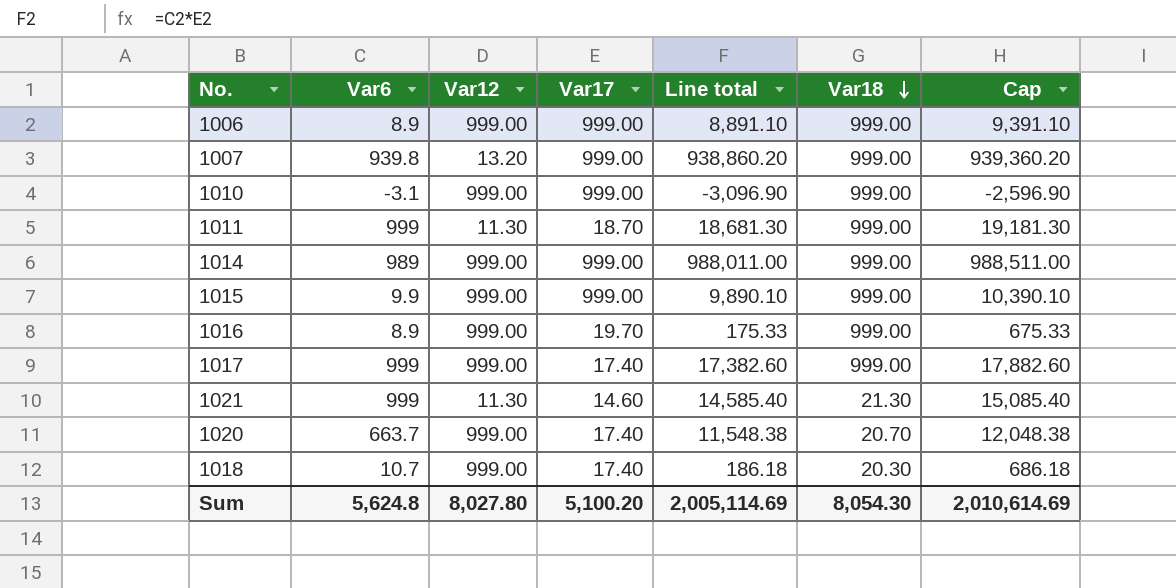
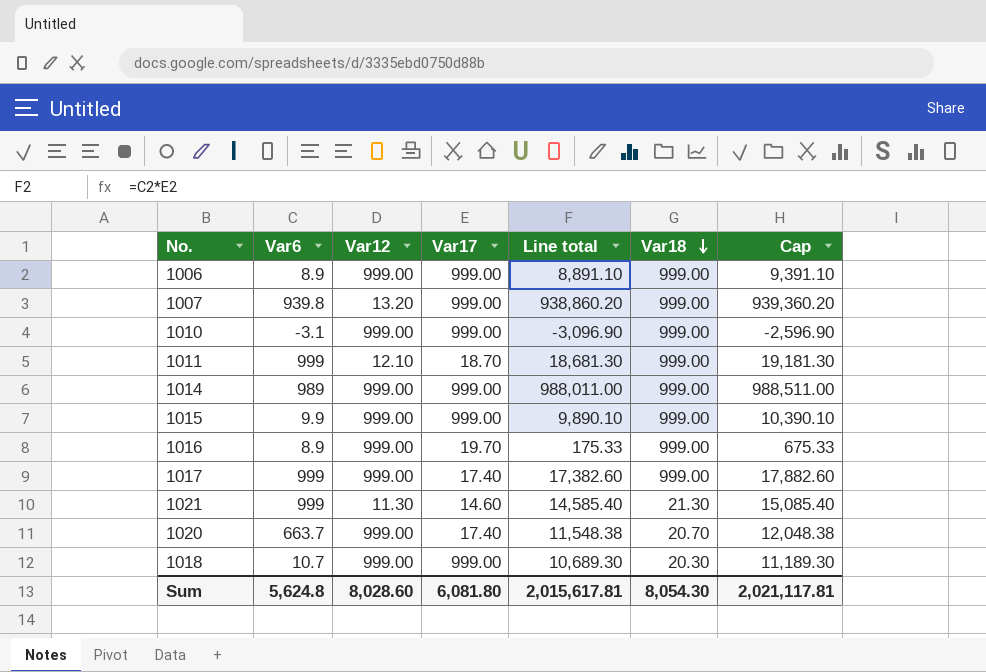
1011 | Var12: 11.30 -> 12.10
1018 | Var17: 17.40 -> 999.00
1018 | Line total: 186.18 -> 10,689.30
1018 | Cap: 686.18 -> 11,189.30
Sum | Var12: 8,027.80 -> 8,028.60
Sum | Var17: 5,100.20 -> 6,081.80
Sum | Line total: 2,005,114.69 -> 2,015,617.81
Sum | Cap: 2,010,614.69 -> 2,021,117.81

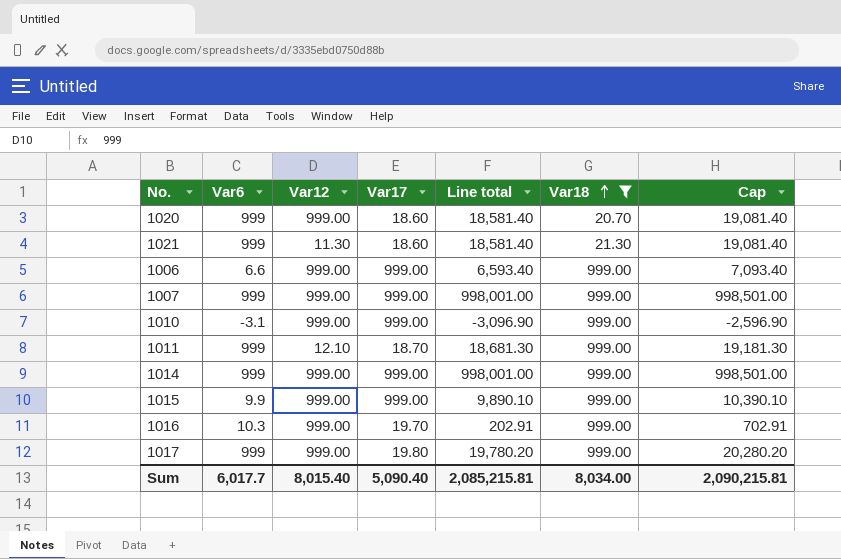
filter: none -> Var18 != 20.30
row order: Var18 descending -> Var18 ascending
1020 | Var6: 663.7 -> 999
1020 | Var17: 17.40 -> 18.60
1020 | Line total: 11,548.38 -> 18,581.40
1020 | Cap: 12,048.38 -> 19,081.40
1021 | Var17: 14.60 -> 18.60
1021 | Line total: 14,585.40 -> 18,581.40
1021 | Cap: 15,085.40 -> 19,081.40
1006 | Var6: 8.9 -> 6.6
1006 | Line total: 8,891.10 -> 6,593.40
1006 | Cap: 9,391.10 -> 7,093.40
1007 | Var6: 939.8 -> 999
1007 | Var12: 13.20 -> 999.00
1007 | Line total: 938,860.20 -> 998,001.00
1007 | Cap: 939,360.20 -> 998,501.00
1014 | Var6: 989 -> 999
1014 | Line total: 988,011.00 -> 998,001.00
1014 | Cap: 988,511.00 -> 998,501.00
1016 | Var6: 8.9 -> 10.3
1016 | Line total: 175.33 -> 202.91
1016 | Cap: 675.33 -> 702.91
1017 | Var17: 17.40 -> 19.80
1017 | Line total: 17,382.60 -> 19,780.20
1017 | Cap: 17,882.60 -> 20,280.20
Sum | Var6: 5,624.8 -> 6,017.7
Sum | Var12: 8,028.60 -> 8,015.40
Sum | Var17: 6,081.80 -> 5,090.40
Sum | Line total: 2,015,617.81 -> 2,085,215.81
Sum | Var18: 8,054.30 -> 8,034.00
Sum | Cap: 2,021,117.81 -> 2,090,215.81

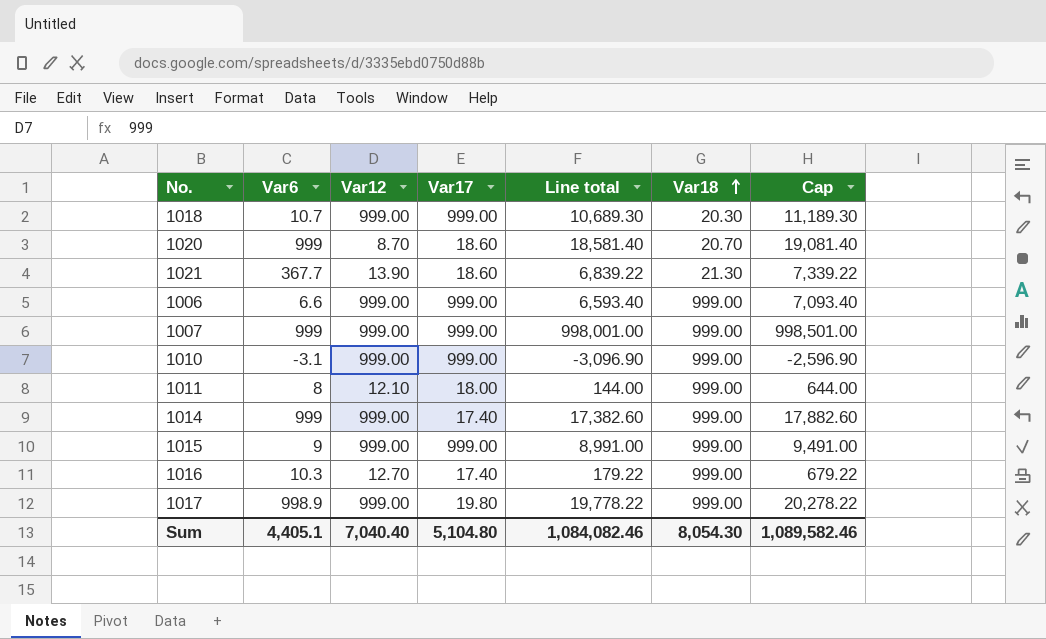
filter: Var18 != 20.30 -> none
1020 | Var12: 999.00 -> 8.70
1021 | Var6: 999 -> 367.7
1021 | Var12: 11.30 -> 13.90
1021 | Line total: 18,581.40 -> 6,839.22
1021 | Cap: 19,081.40 -> 7,339.22
1011 | Var6: 999 -> 8
1011 | Var17: 18.70 -> 18.00
1011 | Line total: 18,681.30 -> 144.00
1011 | Cap: 19,181.30 -> 644.00
1014 | Var17: 999.00 -> 17.40
1014 | Line total: 998,001.00 -> 17,382.60
1014 | Cap: 998,501.00 -> 17,882.60
1015 | Var6: 9.9 -> 9
1015 | Line total: 9,890.10 -> 8,991.00
1015 | Cap: 10,390.10 -> 9,491.00
1016 | Var12: 999.00 -> 12.70
1016 | Var17: 19.70 -> 17.40
1016 | Line total: 202.91 -> 179.22
1016 | Cap: 702.91 -> 679.22
1017 | Var6: 999 -> 998.9
1017 | Line total: 19,780.20 -> 19,778.22
1017 | Cap: 20,280.20 -> 20,278.22
Sum | Var6: 6,017.7 -> 4,405.1
Sum | Var12: 8,015.40 -> 7,040.40
Sum | Var17: 5,090.40 -> 5,104.80
Sum | Line total: 2,085,215.81 -> 1,084,082.46
Sum | Var18: 8,034.00 -> 8,054.30
Sum | Cap: 2,090,215.81 -> 1,089,582.46

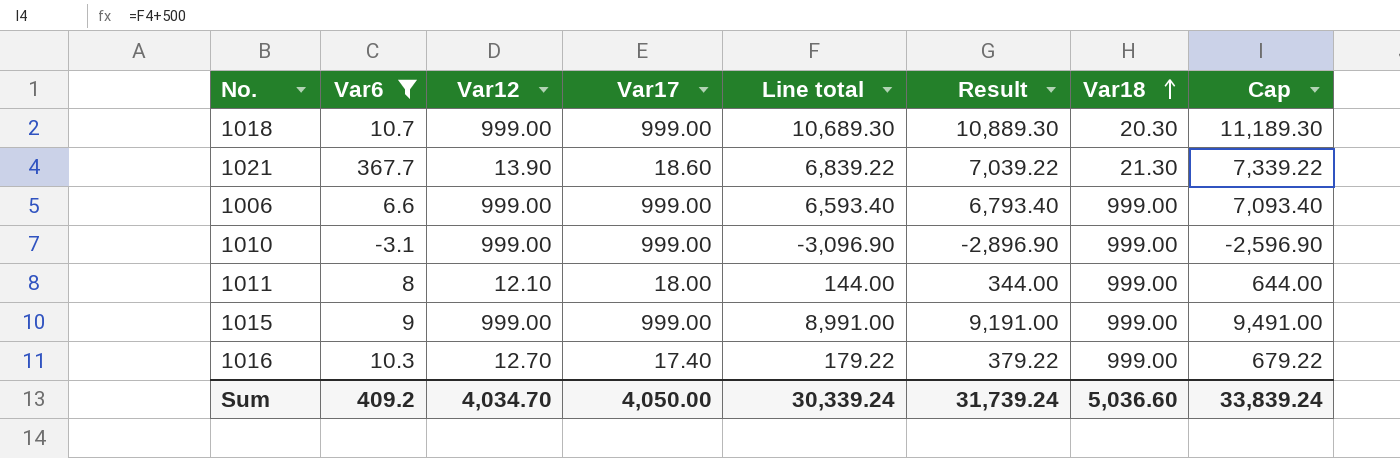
filter: none -> Var6 <= 367.7
column Result | formula: none -> [Line total] + 200
Sum | Var6: 4,405.1 -> 409.2
Sum | Var12: 7,040.40 -> 4,034.70
Sum | Var17: 5,104.80 -> 4,050.00
Sum | Line total: 1,084,082.46 -> 30,339.24
Sum | Var18: 8,054.30 -> 5,036.60
Sum | Cap: 1,089,582.46 -> 33,839.24

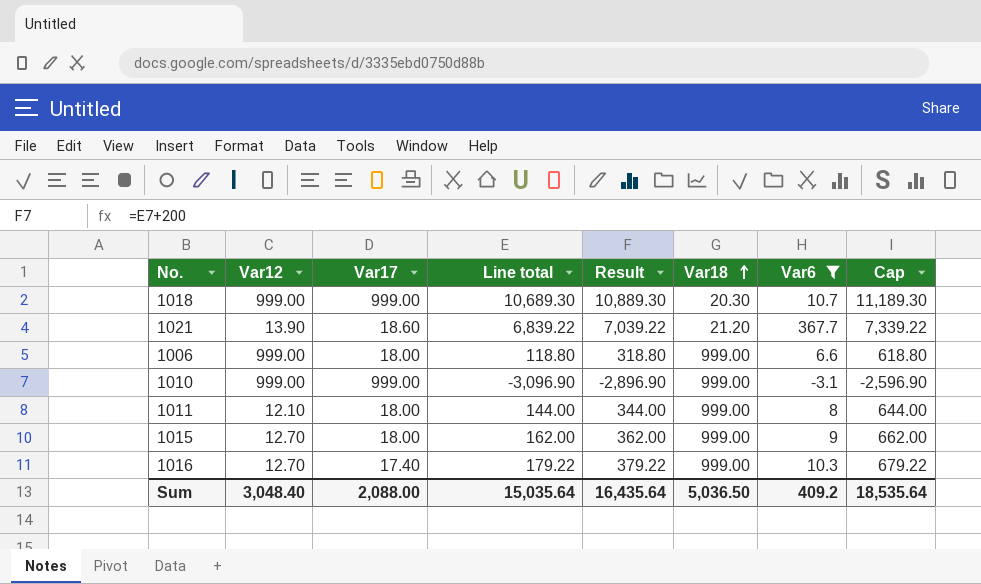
column Var6 | position: 2 -> 7
1021 | Var18: 21.30 -> 21.20
1006 | Var17: 999.00 -> 18.00
1006 | Line total: 6,593.40 -> 118.80
1006 | Result: 6,793.40 -> 318.80
1006 | Cap: 7,093.40 -> 618.80
1015 | Var12: 999.00 -> 12.70
1015 | Var17: 999.00 -> 18.00
1015 | Line total: 8,991.00 -> 162.00
1015 | Result: 9,191.00 -> 362.00
1015 | Cap: 9,491.00 -> 662.00
Sum | Var12: 4,034.70 -> 3,048.40
Sum | Var17: 4,050.00 -> 2,088.00
Sum | Line total: 30,339.24 -> 15,035.64
Sum | Result: 31,739.24 -> 16,435.64
Sum | Var18: 5,036.60 -> 5,036.50
Sum | Cap: 33,839.24 -> 18,535.64

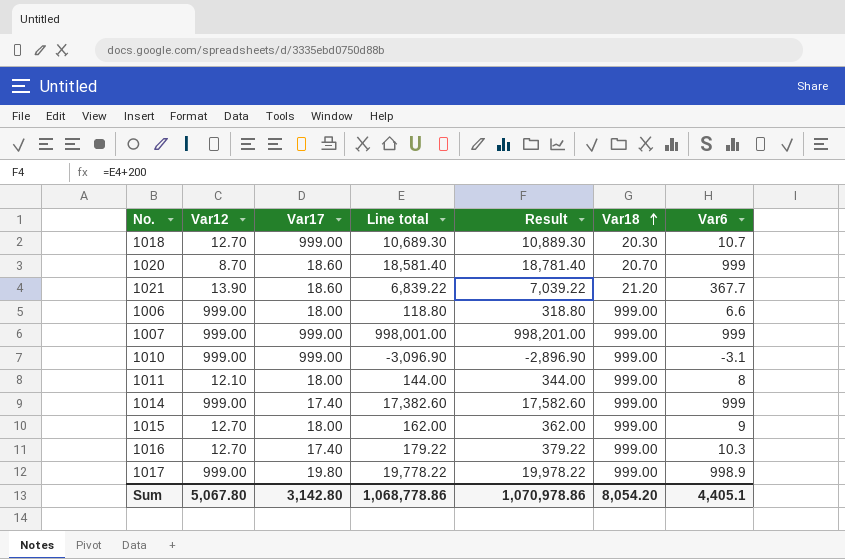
filter: Var6 <= 367.7 -> none
column Cap | formula: [Line total] + 500 -> none
1018 | Var12: 999.00 -> 12.70
Sum | Var12: 3,048.40 -> 5,067.80
Sum | Var17: 2,088.00 -> 3,142.80
Sum | Line total: 15,035.64 -> 1,068,778.86
Sum | Result: 16,435.64 -> 1,070,978.86
Sum | Var18: 5,036.50 -> 8,054.20
Sum | Var6: 409.2 -> 4,405.1

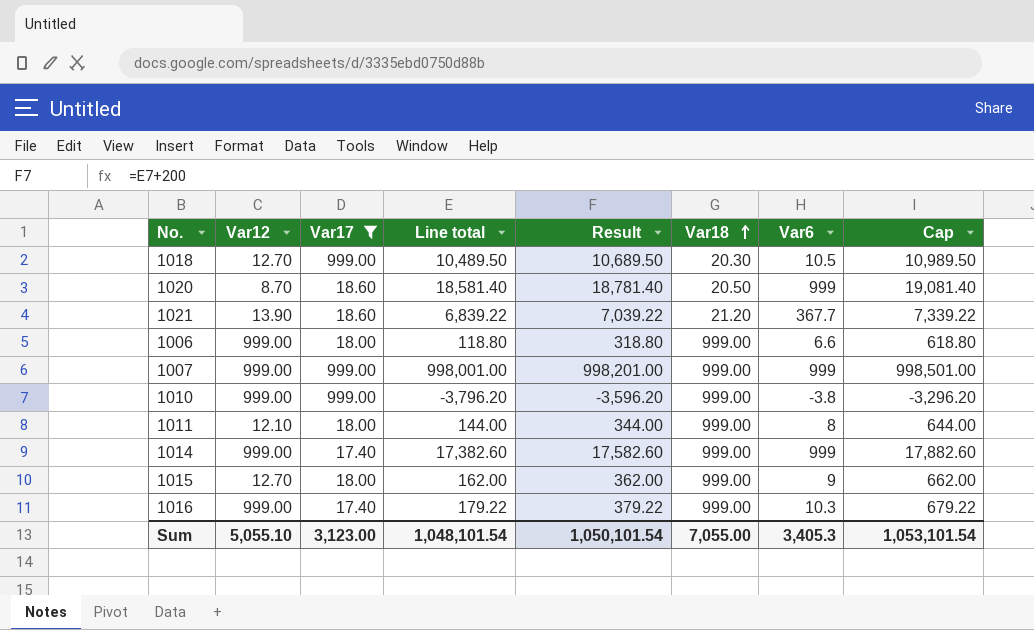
filter: none -> Var17 != 19.80
column Cap | formula: none -> [Line total] + 500
1018 | Line total: 10,689.30 -> 10,489.50
1018 | Result: 10,889.30 -> 10,689.50
1018 | Var6: 10.7 -> 10.5
1020 | Var18: 20.70 -> 20.50
1010 | Line total: -3,096.90 -> -3,796.20
1010 | Result: -2,896.90 -> -3,596.20
1010 | Var6: -3.1 -> -3.8
1016 | Var12: 12.70 -> 999.00
Sum | Var12: 5,067.80 -> 5,055.10
Sum | Var17: 3,142.80 -> 3,123.00
Sum | Line total: 1,068,778.86 -> 1,048,101.54
Sum | Result: 1,070,978.86 -> 1,050,101.54
Sum | Var18: 8,054.20 -> 7,055.00
Sum | Var6: 4,405.1 -> 3,405.3

